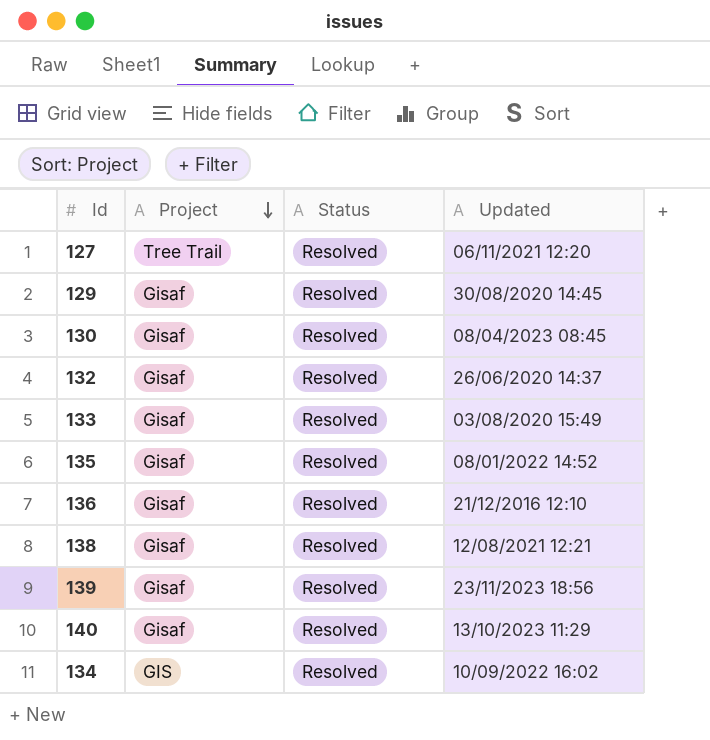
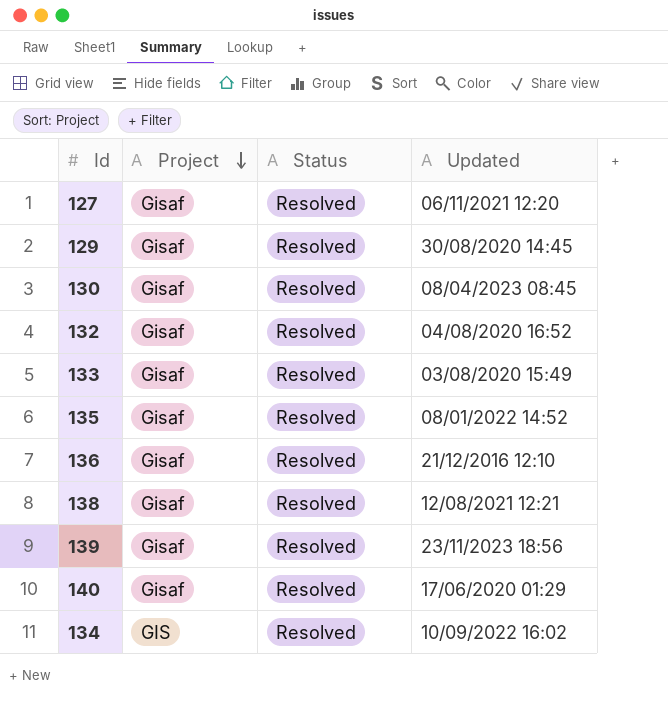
127 | Project: Tree Trail -> Gisaf
132 | Updated: 26/06/2020 14:37 -> 04/08/2020 16:52
140 | Updated: 13/10/2023 11:29 -> 17/06/2020 01:29

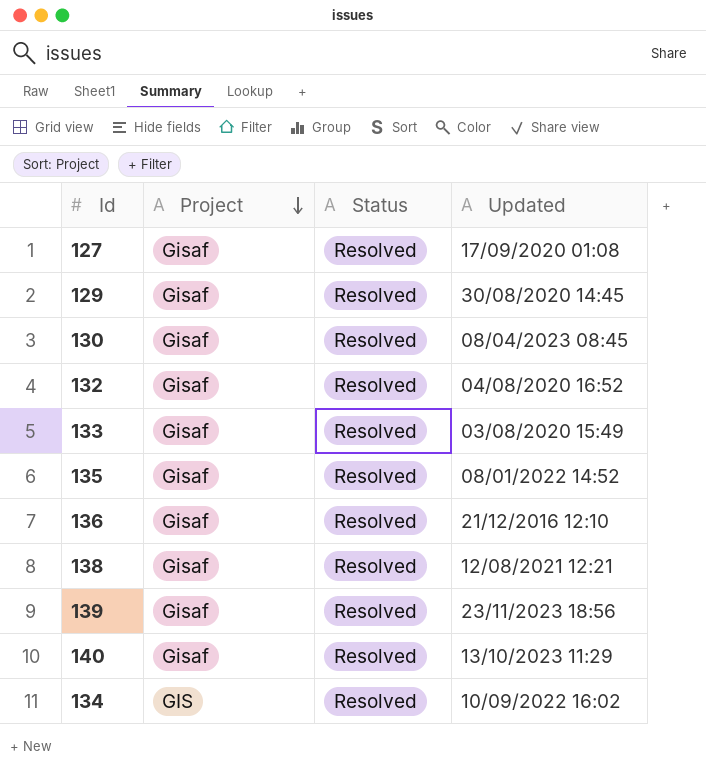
127 | Updated: 06/11/2021 12:20 -> 17/09/2020 01:08
140 | Updated: 17/06/2020 01:29 -> 13/10/2023 11:29

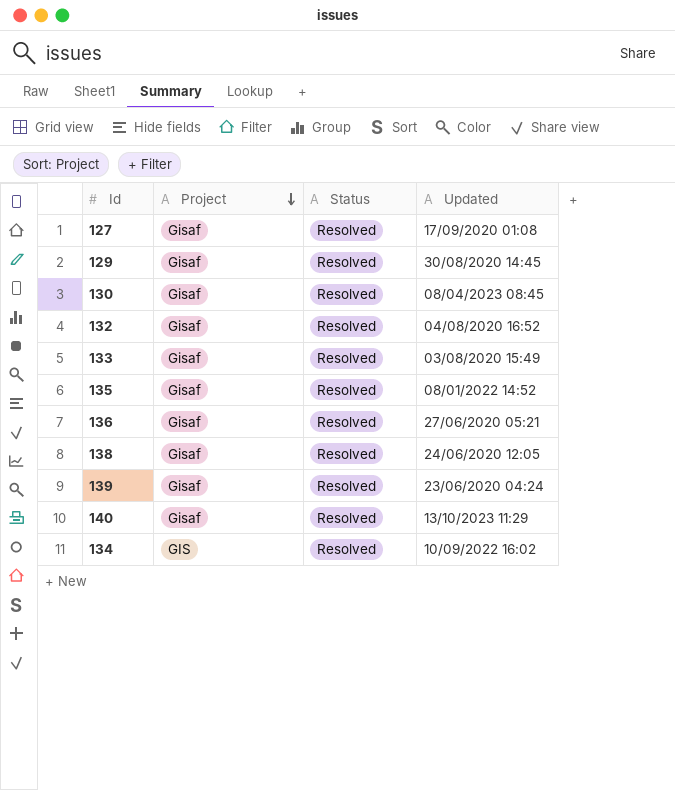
136 | Updated: 21/12/2016 12:10 -> 27/06/2020 05:21
138 | Updated: 12/08/2021 12:21 -> 24/06/2020 12:05
139 | Updated: 23/11/2023 18:56 -> 23/06/2020 04:24

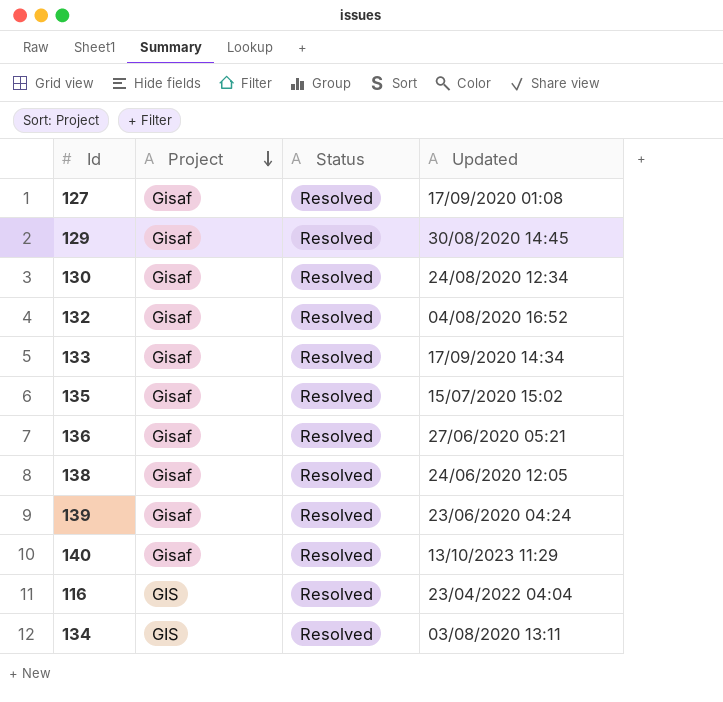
130 | Updated: 08/04/2023 08:45 -> 24/08/2020 12:34
133 | Updated: 03/08/2020 15:49 -> 17/09/2020 14:34
135 | Updated: 08/01/2022 14:52 -> 15/07/2020 15:02
row 116: none -> GIS | Resolved | 23/04/2022 04:04
134 | Updated: 10/09/2022 16:02 -> 03/08/2020 13:11

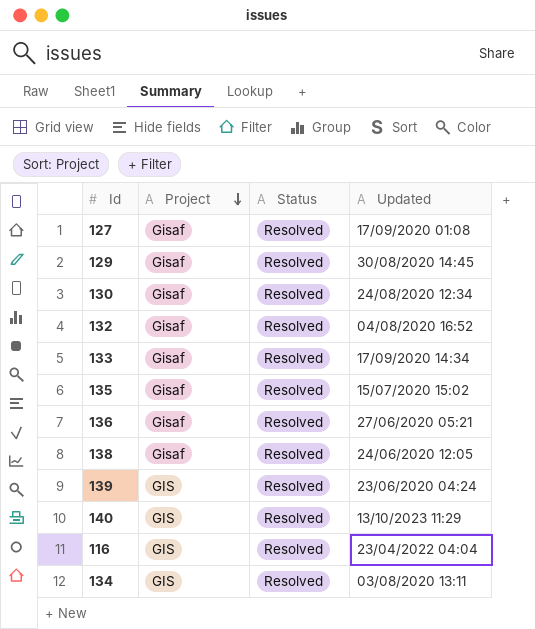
139 | Project: Gisaf -> GIS
140 | Project: Gisaf -> GIS

